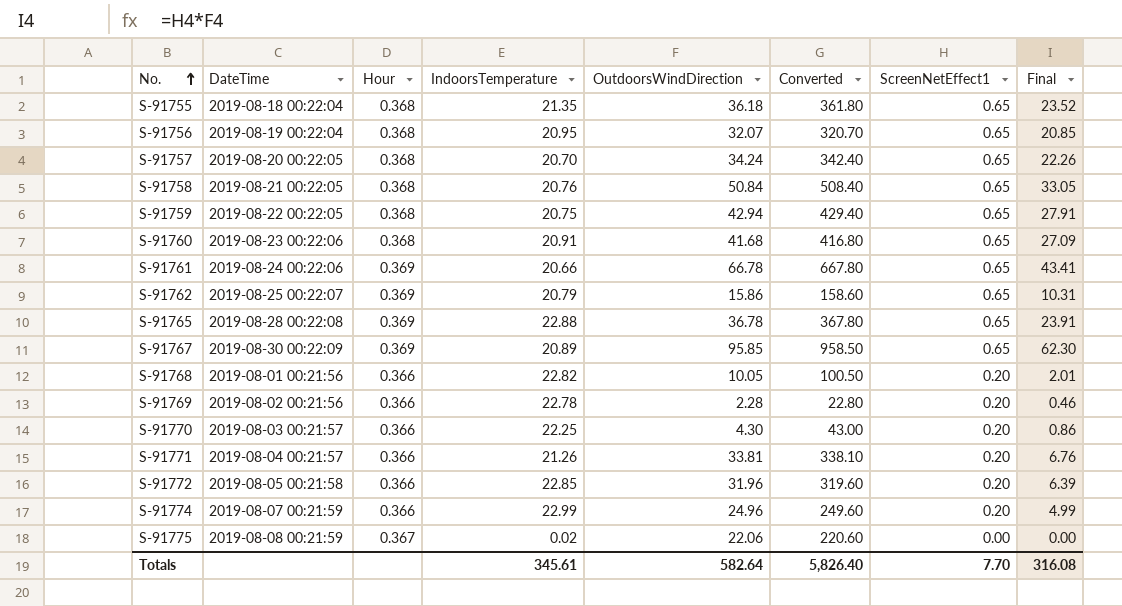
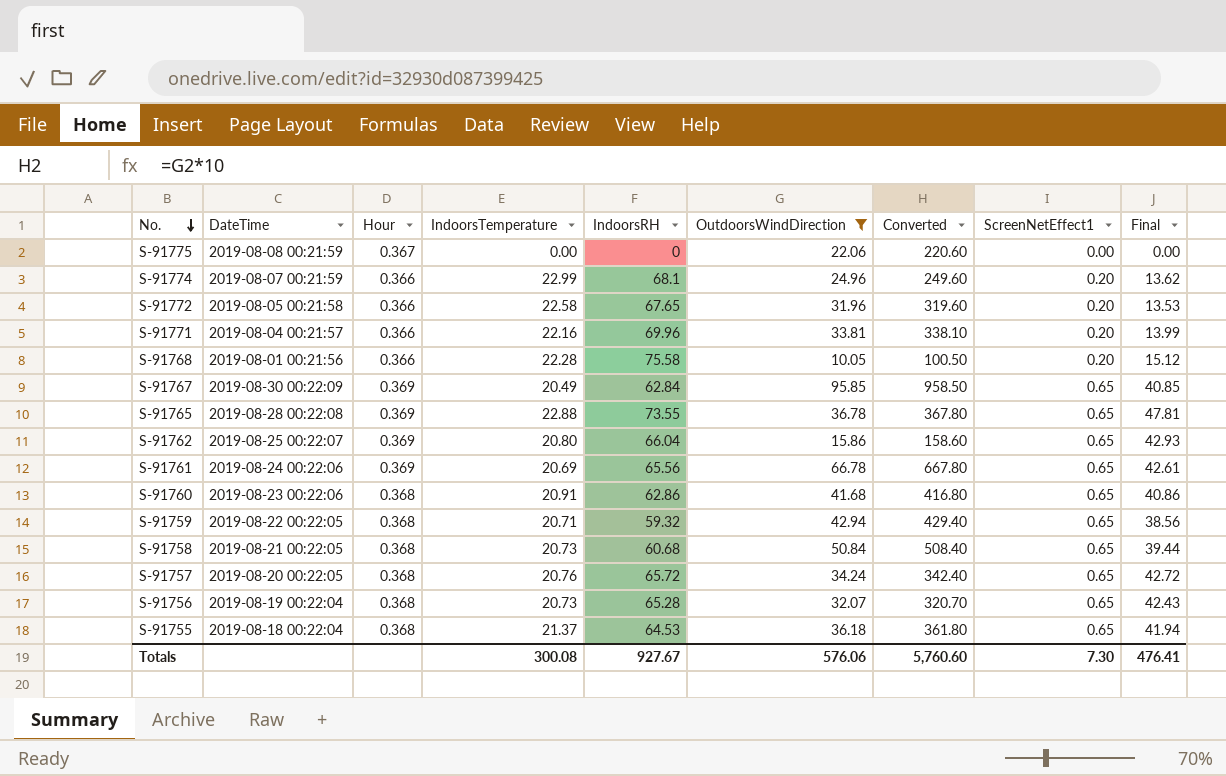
filter: none -> OutdoorsWindDirection >= 10.05
row order: No. ascending -> No. descending
column IndoorsRH | position: none -> 5
column Final | formula: [OutdoorsWindDirection] * [ScreenNetEffect1] -> [IndoorsRH] * [ScreenNetEffect1]
S-91775 | IndoorsTemperature: 0.02 -> 0.00
S-91772 | IndoorsTemperature: 22.85 -> 22.58
S-91771 | IndoorsTemperature: 21.26 -> 22.16
S-91768 | IndoorsTemperature: 22.82 -> 22.28
S-91767 | IndoorsTemperature: 20.89 -> 20.49
S-91762 | IndoorsTemperature: 20.79 -> 20.80
S-91761 | IndoorsTemperature: 20.66 -> 20.69
S-91759 | IndoorsTemperature: 20.75 -> 20.71
S-91758 | IndoorsTemperature: 20.76 -> 20.73
S-91757 | IndoorsTemperature: 20.70 -> 20.76
S-91756 | IndoorsTemperature: 20.95 -> 20.73
S-91755 | IndoorsTemperature: 21.35 -> 21.37
Totals | IndoorsTemperature: 345.61 -> 300.08
Totals | OutdoorsWindDirection: 582.64 -> 576.06
Totals | Converted: 5,826.40 -> 5,760.60
Totals | ScreenNetEffect1: 7.70 -> 7.30
Totals | Final: 316.08 -> 476.41

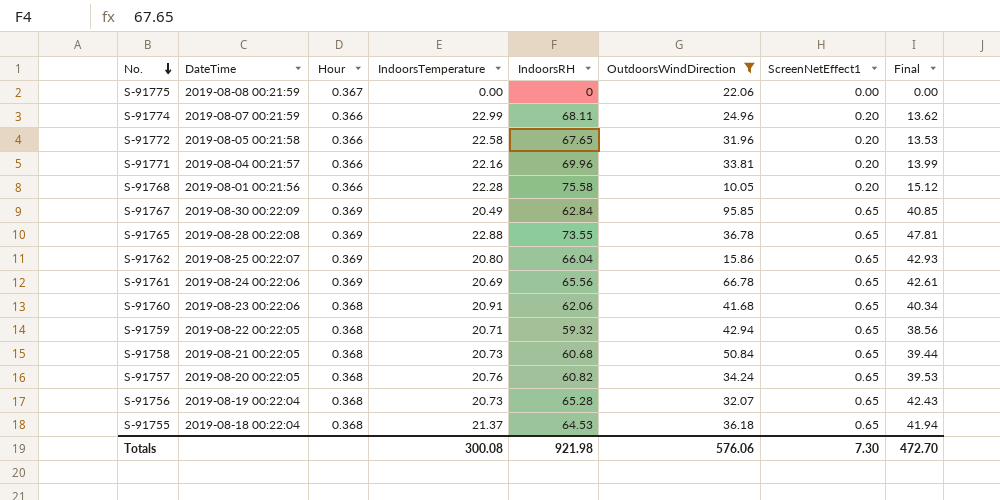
column Converted | formula: [OutdoorsWindDirection] * 10 -> none
S-91774 | IndoorsRH: 68.1 -> 68.11
S-91760 | IndoorsRH: 62.86 -> 62.06
S-91760 | Final: 40.86 -> 40.34
S-91757 | IndoorsRH: 65.72 -> 60.82
S-91757 | Final: 42.72 -> 39.53
Totals | IndoorsRH: 927.67 -> 921.98
Totals | Final: 476.41 -> 472.70

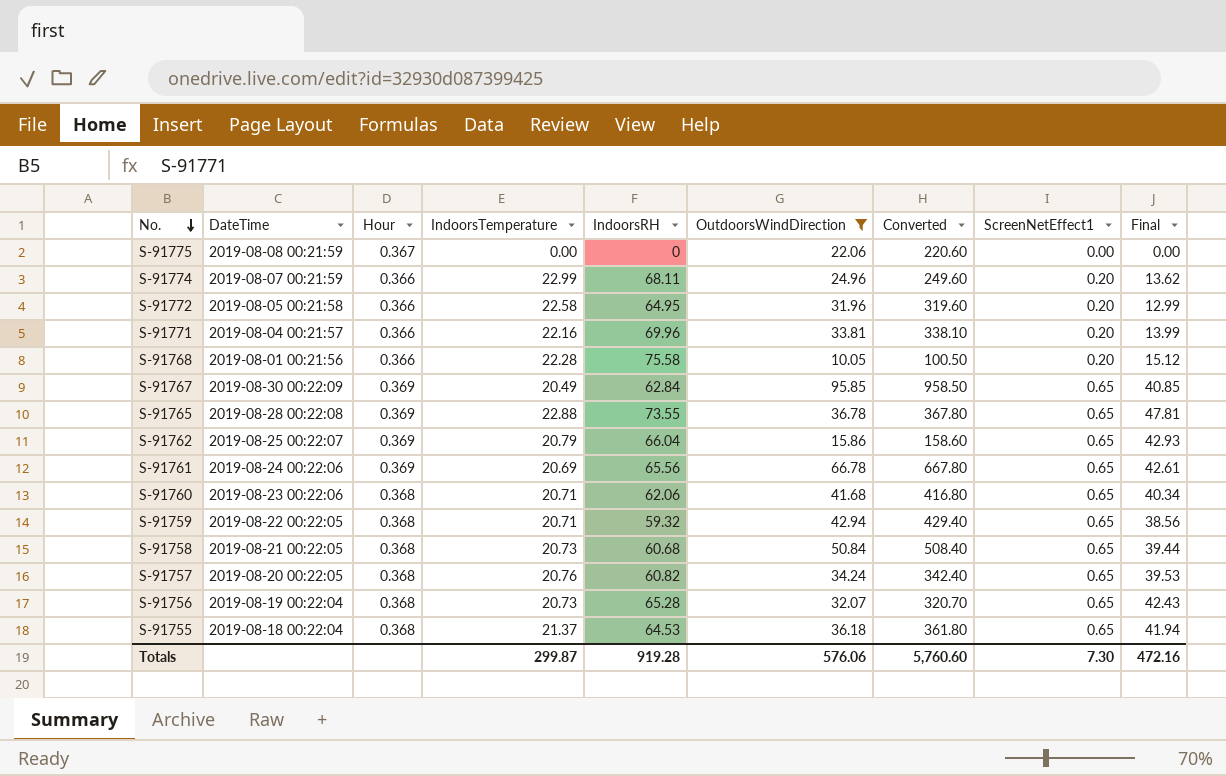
column Converted | formula: none -> [OutdoorsWindDirection] * 10
S-91772 | IndoorsRH: 67.65 -> 64.95
S-91772 | Final: 13.53 -> 12.99
S-91762 | IndoorsTemperature: 20.80 -> 20.79
S-91760 | IndoorsTemperature: 20.91 -> 20.71
Totals | IndoorsTemperature: 300.08 -> 299.87
Totals | IndoorsRH: 921.98 -> 919.28
Totals | Final: 472.70 -> 472.16

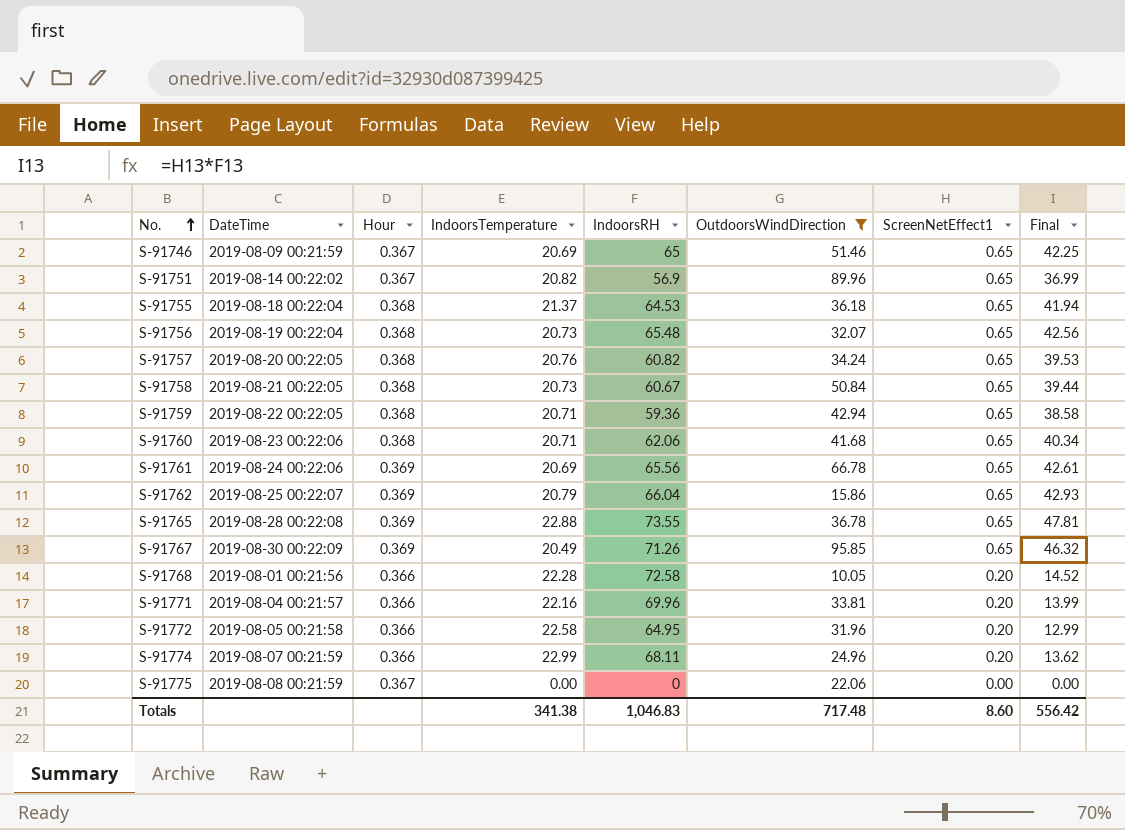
row order: No. descending -> No. ascending
column Converted | formula: [OutdoorsWindDirection] * 10 -> none
row S-91746: none -> 2019-08-09 00:21:59 | 0.367 | 20.69 | 65 | 51.46 | 0.65 | 42.25
row S-91751: none -> 2019-08-14 00:22:02 | 0.367 | 20.82 | 56.9 | 89.96 | 0.65 | 36.99
S-91756 | IndoorsRH: 65.28 -> 65.48
S-91756 | Final: 42.43 -> 42.56
S-91758 | IndoorsRH: 60.68 -> 60.67
S-91759 | IndoorsRH: 59.32 -> 59.36
S-91759 | Final: 38.56 -> 38.58
S-91767 | IndoorsRH: 62.84 -> 71.26
S-91767 | Final: 40.85 -> 46.32
S-91768 | IndoorsRH: 75.58 -> 72.58
S-91768 | Final: 15.12 -> 14.52
Totals | IndoorsTemperature: 299.87 -> 341.38
Totals | IndoorsRH: 919.28 -> 1,046.83
Totals | OutdoorsWindDirection: 576.06 -> 717.48
Totals | ScreenNetEffect1: 7.30 -> 8.60
Totals | Final: 472.16 -> 556.42

